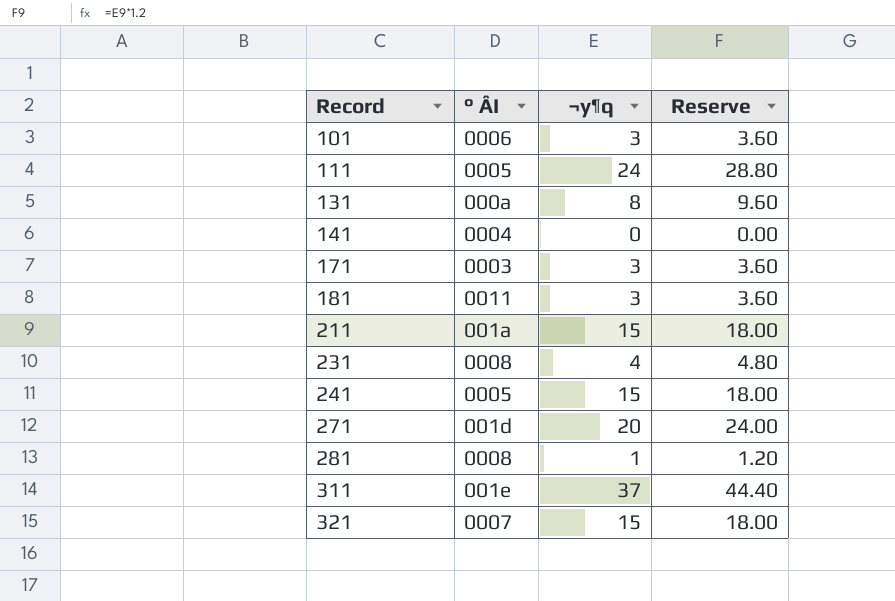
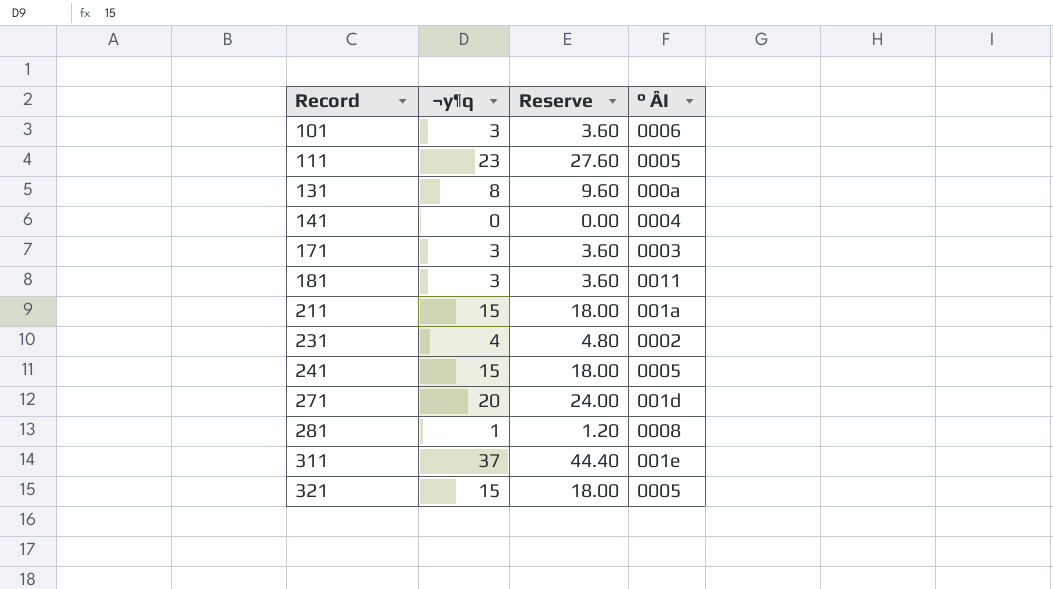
column ° ÂI | position: 2 -> 4
111 | ¬y¶q: 24 -> 23
111 | Reserve: 28.80 -> 27.60
231 | ° ÂI: 0008 -> 0002
321 | ° ÂI: 0007 -> 0005

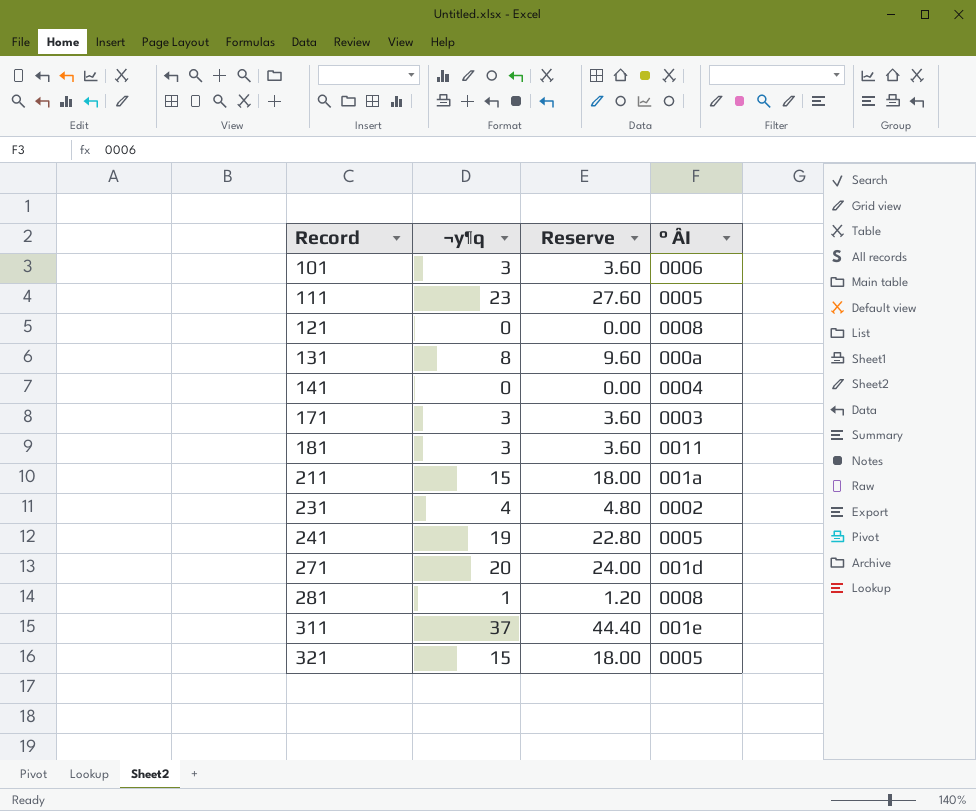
row 121: none -> 0 | 0.00 | 0008
241 | ¬y¶q: 15 -> 19
241 | Reserve: 18.00 -> 22.80

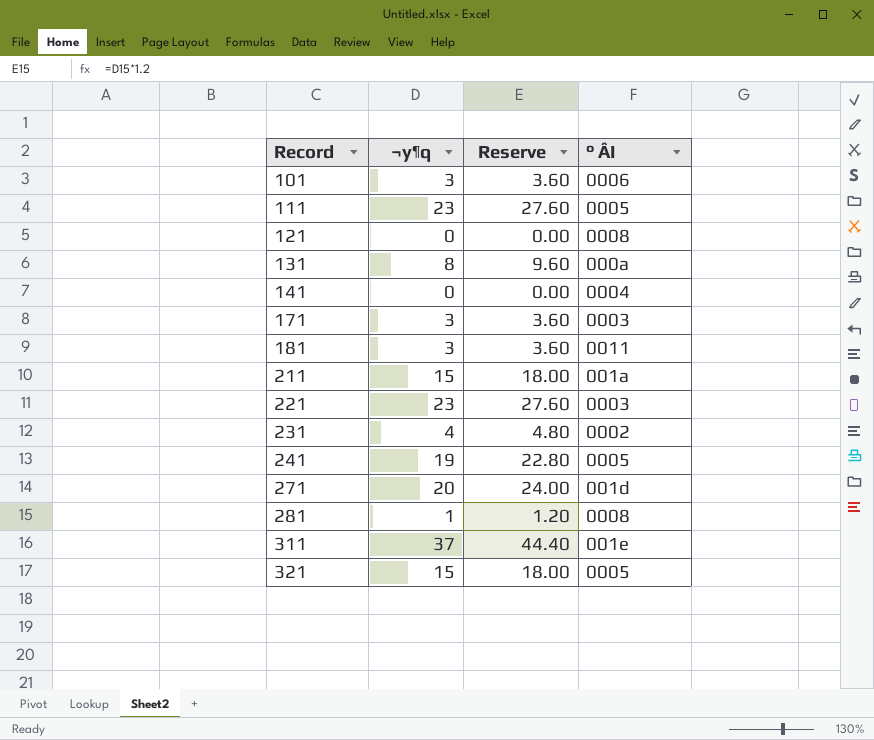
row 221: none -> 23 | 27.60 | 0003

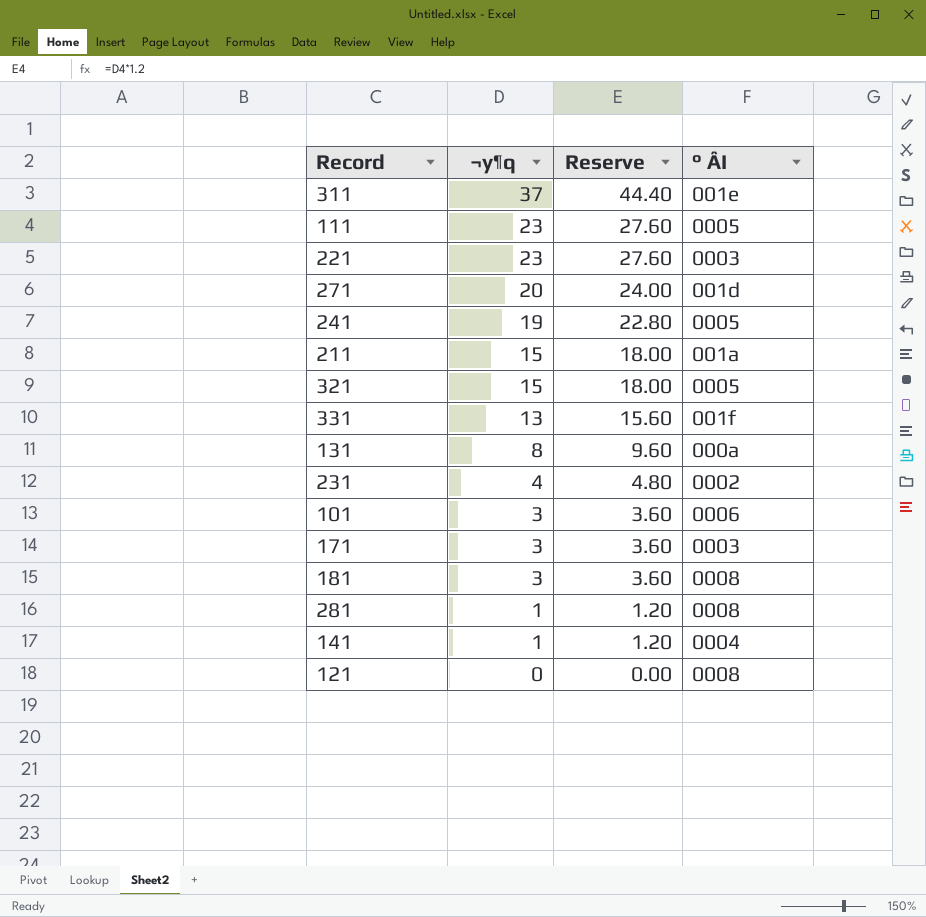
row order: Record ascending -> ¬y¶q descending
row 331: none -> 13 | 15.60 | 001f
181 | ° ÂI: 0011 -> 0008
141 | ¬y¶q: 0 -> 1
141 | Reserve: 0.00 -> 1.20

